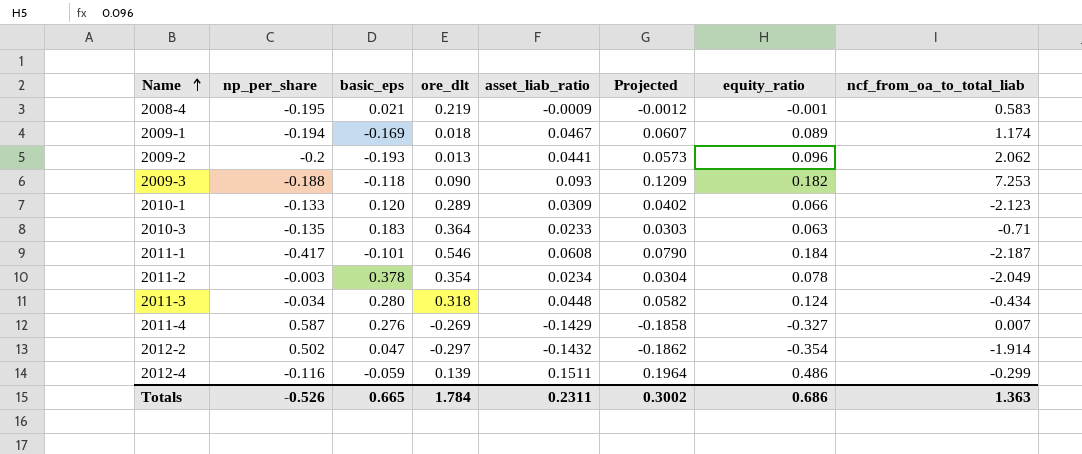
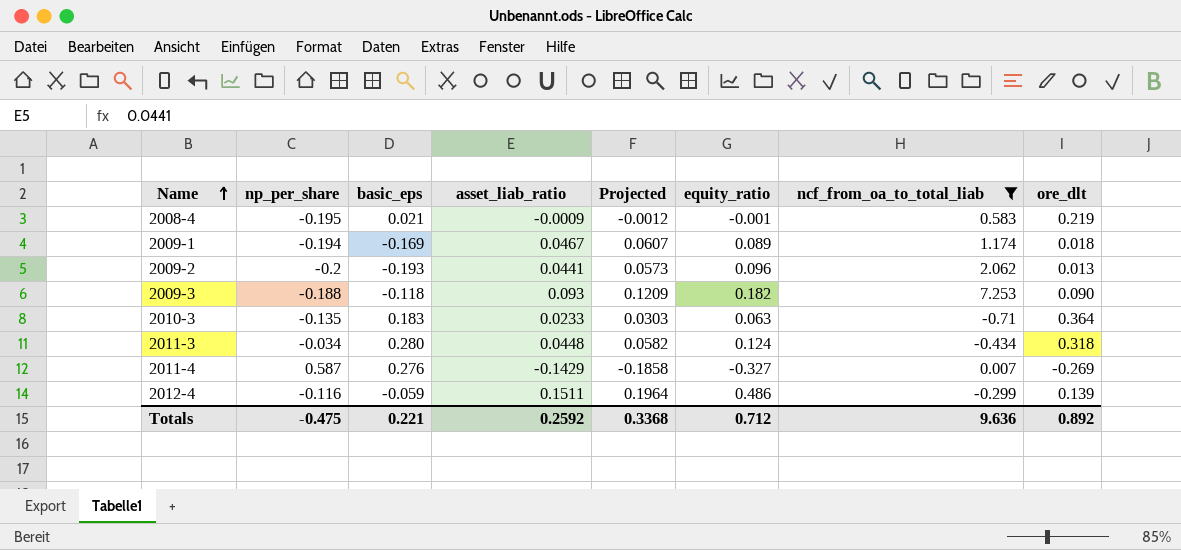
filter: none -> ncf_from_oa_to_total_liab >= -0.71
column ore_dlt | position: 4 -> 8
Totals | np_per_share: -0.526 -> -0.475
Totals | basic_eps: 0.665 -> 0.221
Totals | asset_liab_ratio: 0.2311 -> 0.2592
Totals | Projected: 0.3002 -> 0.3368
Totals | equity_ratio: 0.686 -> 0.712
Totals | ncf_from_oa_to_total_liab: 1.363 -> 9.636
Totals | ore_dlt: 1.784 -> 0.892

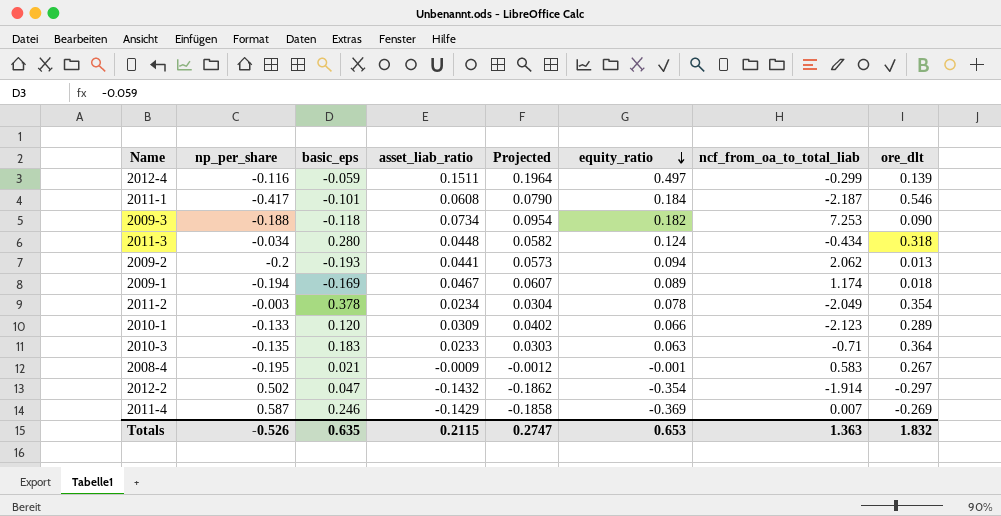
filter: ncf_from_oa_to_total_liab >= -0.71 -> none
row order: Name ascending -> equity_ratio descending
2012-4 | equity_ratio: 0.486 -> 0.497
2009-3 | asset_liab_ratio: 0.093 -> 0.0734
2009-3 | Projected: 0.1209 -> 0.0954
2009-2 | equity_ratio: 0.096 -> 0.094
2008-4 | ore_dlt: 0.219 -> 0.267
2011-4 | basic_eps: 0.276 -> 0.246
2011-4 | equity_ratio: -0.327 -> -0.369
Totals | np_per_share: -0.475 -> -0.526
Totals | basic_eps: 0.221 -> 0.635
Totals | asset_liab_ratio: 0.2592 -> 0.2115
Totals | Projected: 0.3368 -> 0.2747
Totals | equity_ratio: 0.712 -> 0.653
Totals | ncf_from_oa_to_total_liab: 9.636 -> 1.363
Totals | ore_dlt: 0.892 -> 1.832

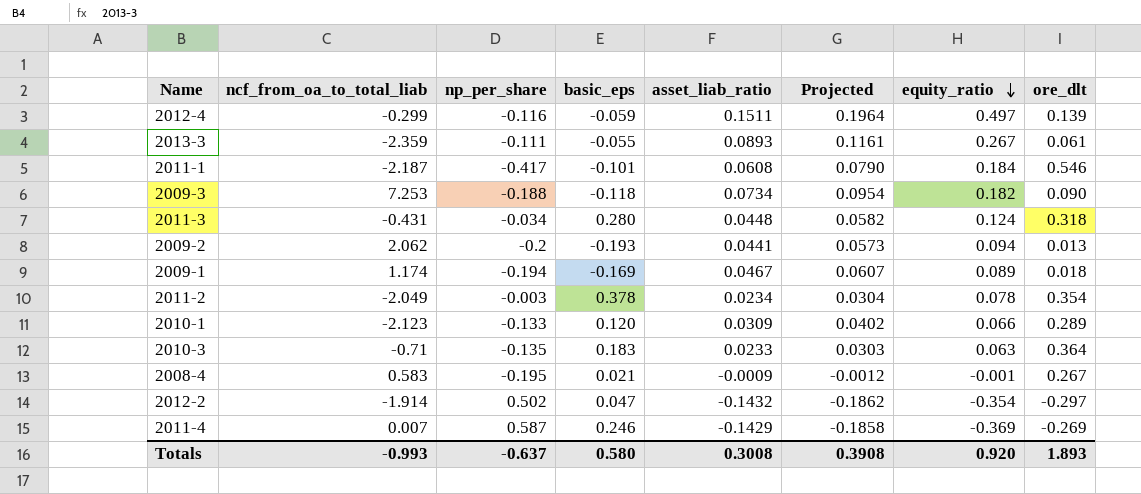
column ncf_from_oa_to_total_liab | position: 7 -> 2
row 2013-3: none -> -2.359 | -0.111 | -0.055 | 0.0893 | 0.1161 | 0.267 | 0.061
2011-3 | ncf_from_oa_to_total_liab: -0.434 -> -0.431
Totals | ncf_from_oa_to_total_liab: 1.363 -> -0.993
Totals | np_per_share: -0.526 -> -0.637
Totals | basic_eps: 0.635 -> 0.580
Totals | asset_liab_ratio: 0.2115 -> 0.3008
Totals | Projected: 0.2747 -> 0.3908
Totals | equity_ratio: 0.653 -> 0.920
Totals | ore_dlt: 1.832 -> 1.893

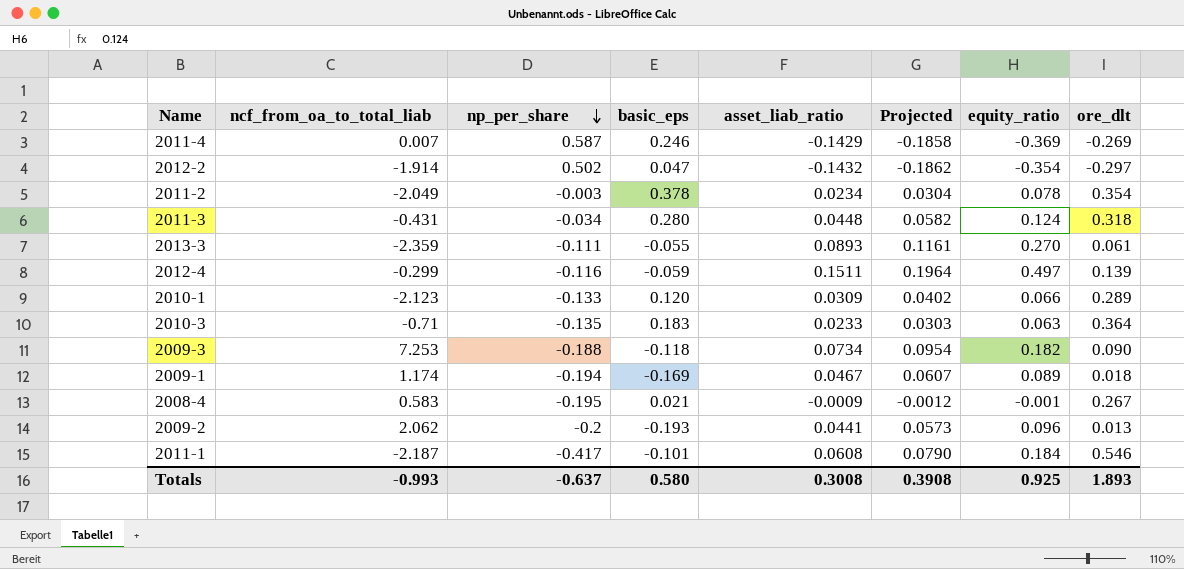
row order: equity_ratio descending -> np_per_share descending
2013-3 | equity_ratio: 0.267 -> 0.270
2009-2 | equity_ratio: 0.094 -> 0.096
Totals | equity_ratio: 0.920 -> 0.925

